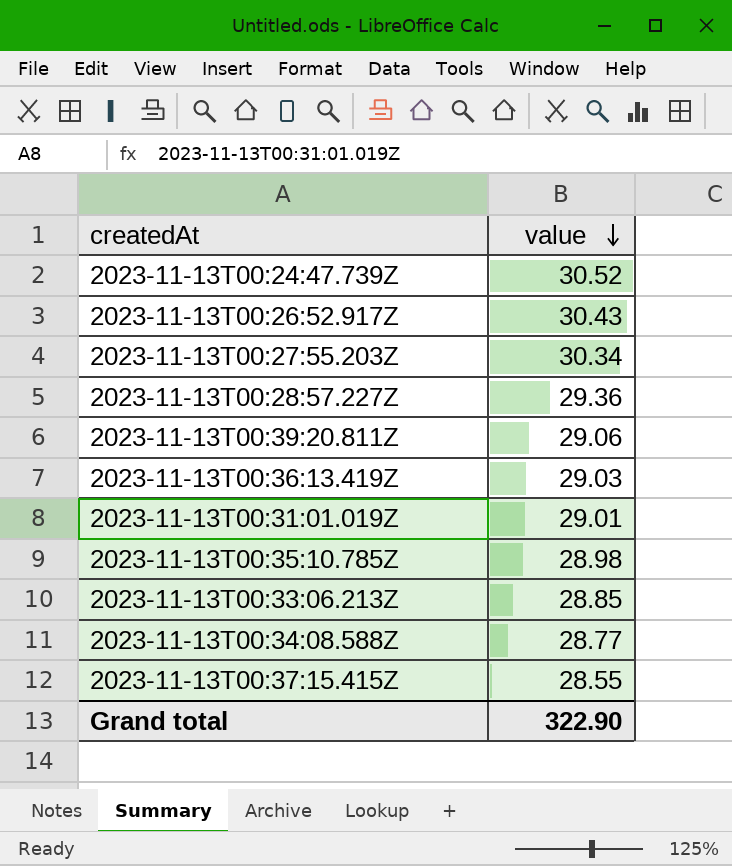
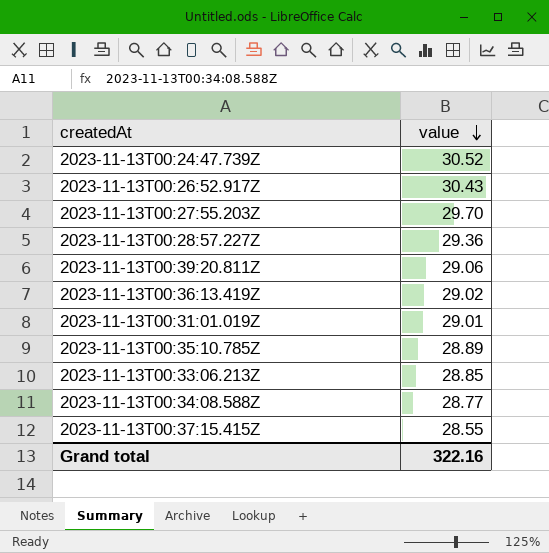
2023-11-13T00:27:55.203Z | value: 30.34 -> 29.70
2023-11-13T00:36:13.419Z | value: 29.03 -> 29.02
2023-11-13T00:35:10.785Z | value: 28.98 -> 28.89
Grand total | value: 322.90 -> 322.16

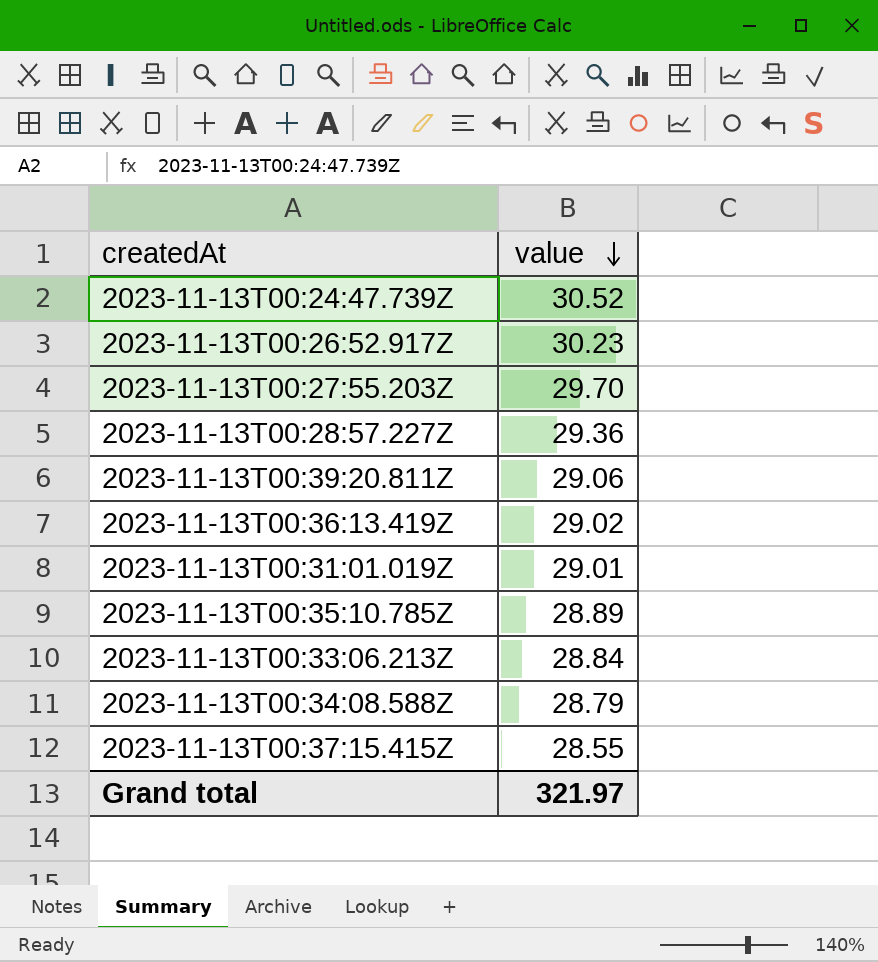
2023-11-13T00:26:52.917Z | value: 30.43 -> 30.23
2023-11-13T00:33:06.213Z | value: 28.85 -> 28.84
2023-11-13T00:34:08.588Z | value: 28.77 -> 28.79
Grand total | value: 322.16 -> 321.97

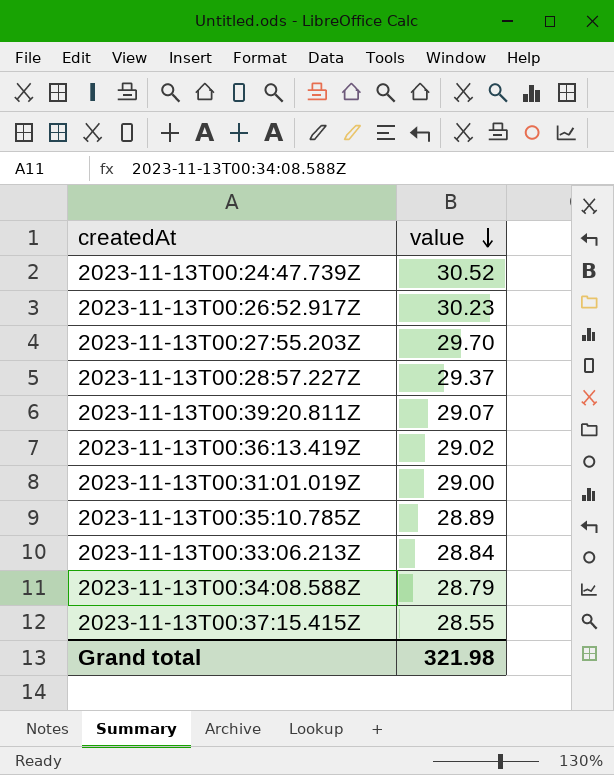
2023-11-13T00:28:57.227Z | value: 29.36 -> 29.37
2023-11-13T00:39:20.811Z | value: 29.06 -> 29.07
2023-11-13T00:31:01.019Z | value: 29.01 -> 29.00
Grand total | value: 321.97 -> 321.98

